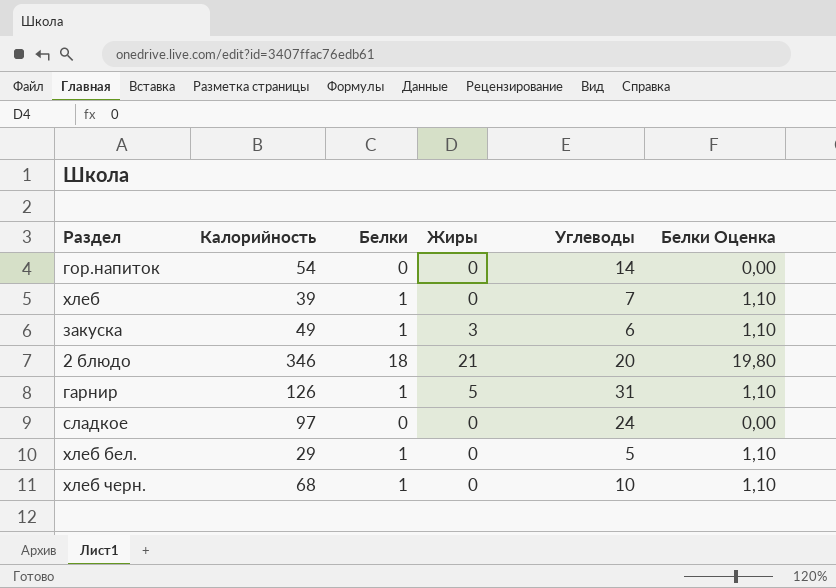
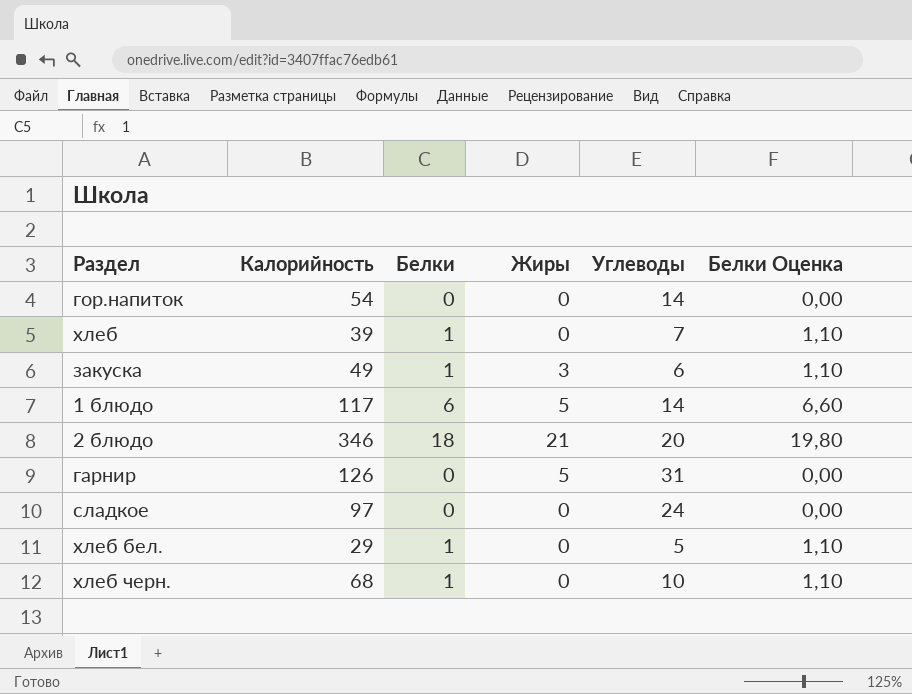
row 1 блюдо: none -> 117 | 6 | 5 | 14 | 6,60
гарнир | Белки: 1 -> 0
гарнир | Белки Оценка: 1,10 -> 0,00

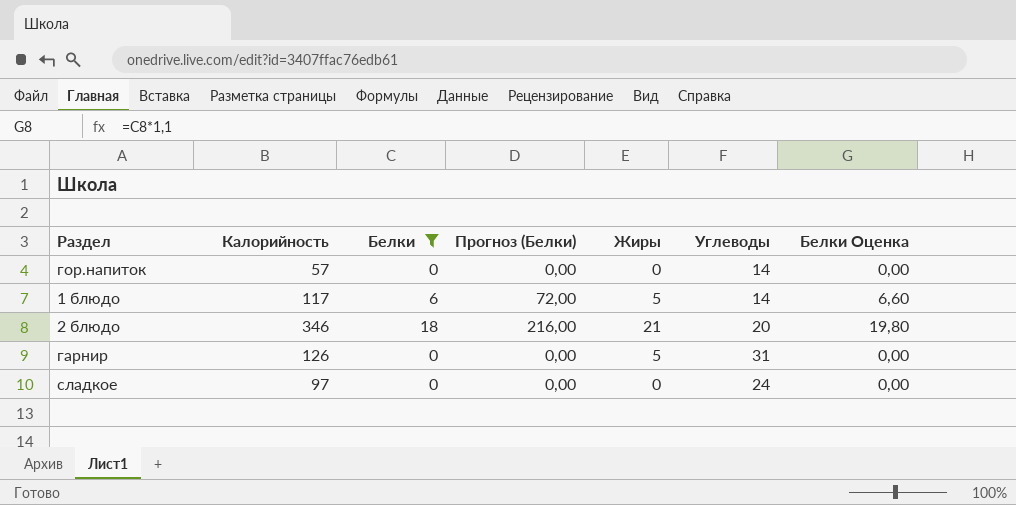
filter: none -> Белки != 1
column Прогноз (Белки) | formula: none -> [Белки] * 12
гор.напиток | Калорийность: 54 -> 57

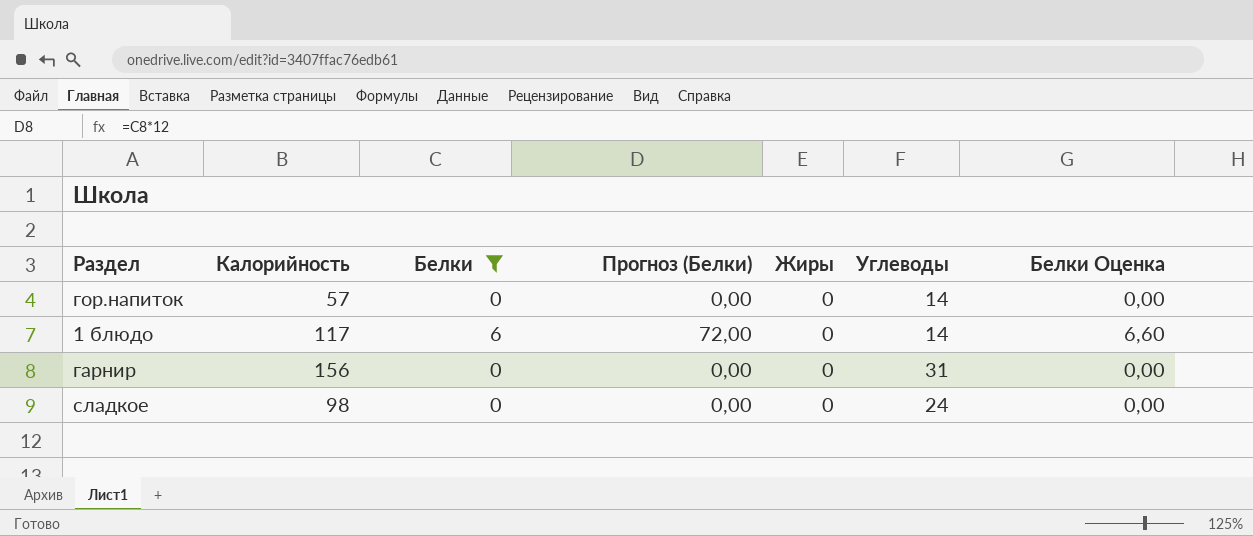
row 2 блюдо: 346 | 18 | 216,00 | 21 | 20 | 19,80 -> none
1 блюдо | Жиры: 5 -> 0
гарнир | Калорийность: 126 -> 156
гарнир | Жиры: 5 -> 0
сладкое | Калорийность: 97 -> 98

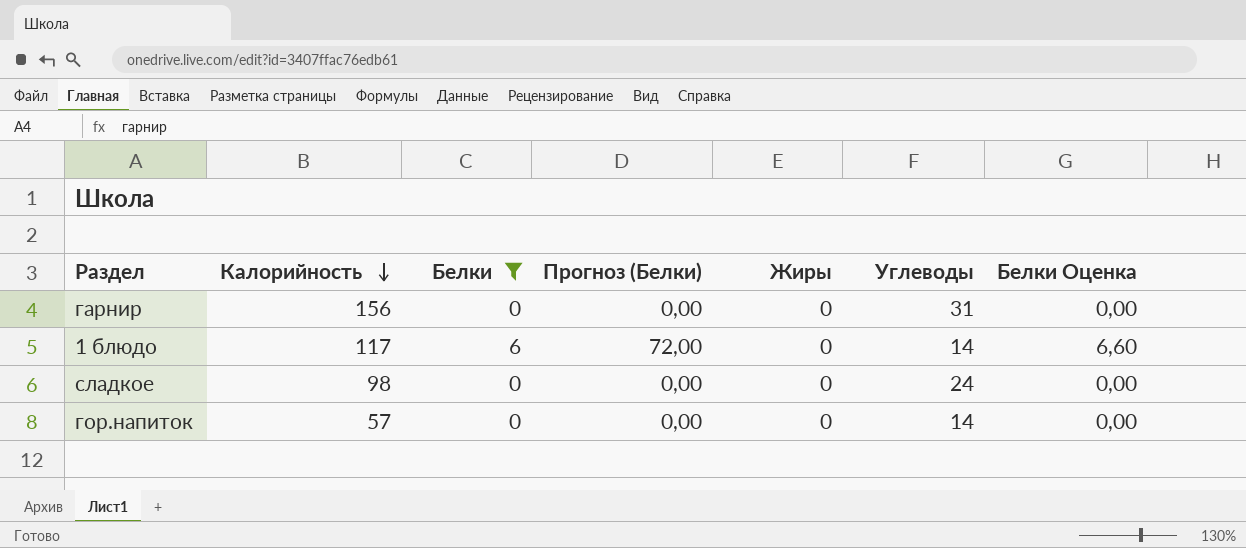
row order: none -> Калорийность descending

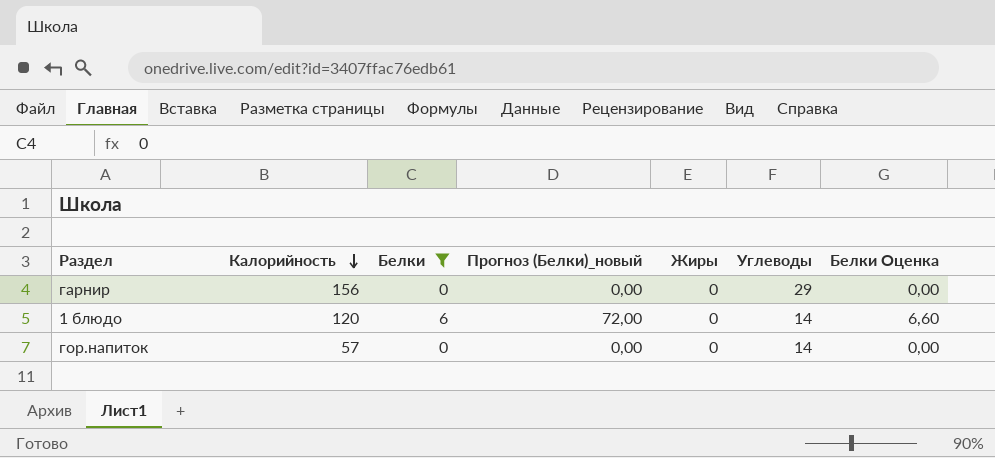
column name: Прогноз (Белки) -> Прогноз (Белки)_новый
row сладкое: 98 | 0 | 0,00 | 0 | 24 | 0,00 -> none
гарнир | Углеводы: 31 -> 29
1 блюдо | Калорийность: 117 -> 120

